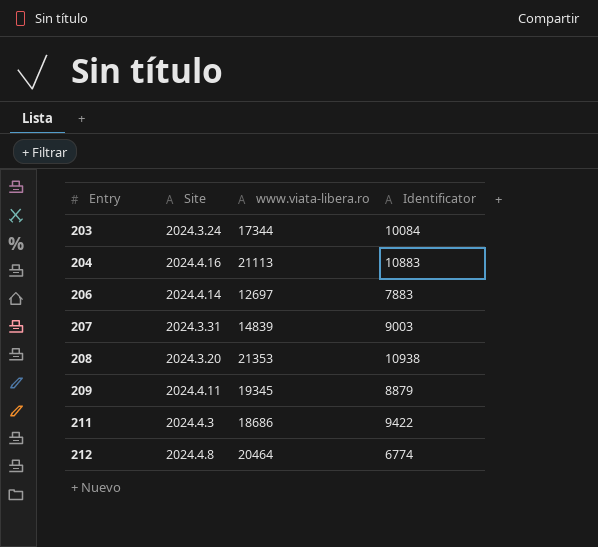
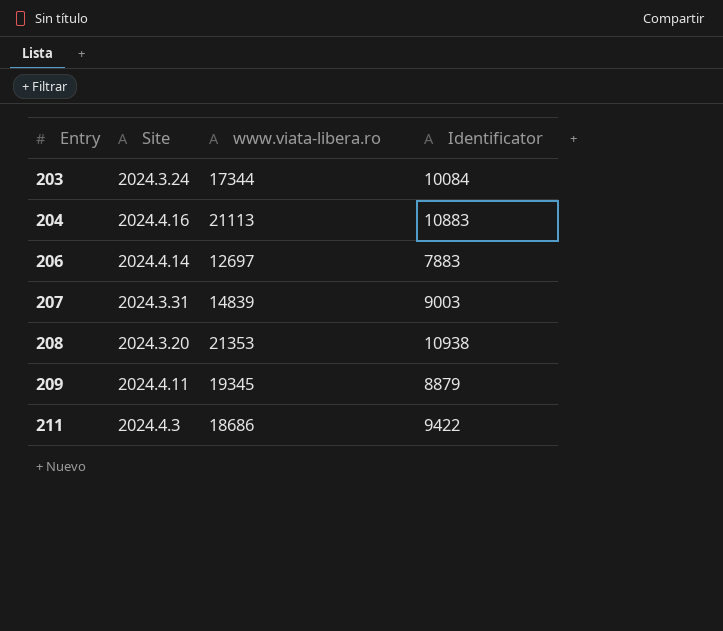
row 212: 2024.4.8 | 20464 | 6774 -> none

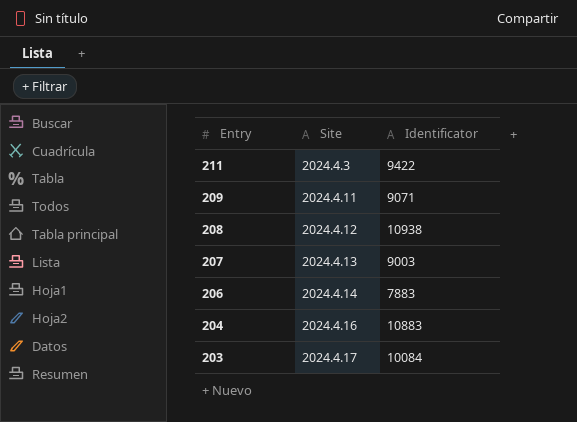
row order: Entry ascending -> Entry descending
column www.viata-libera.ro | position: 3 -> none
209 | Identificator: 8879 -> 9071
208 | Site: 2024.3.20 -> 2024.4.12
207 | Site: 2024.3.31 -> 2024.4.13
203 | Site: 2024.3.24 -> 2024.4.17

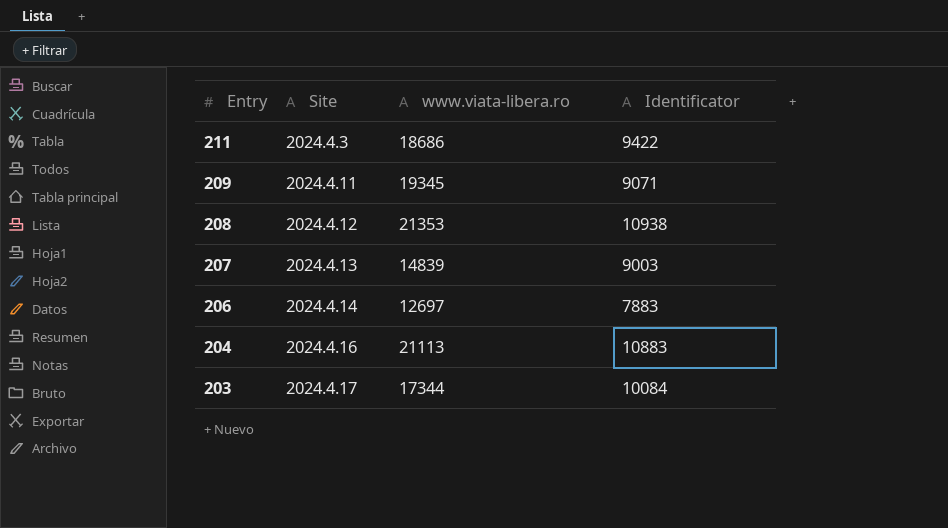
column www.viata-libera.ro | position: none -> 3

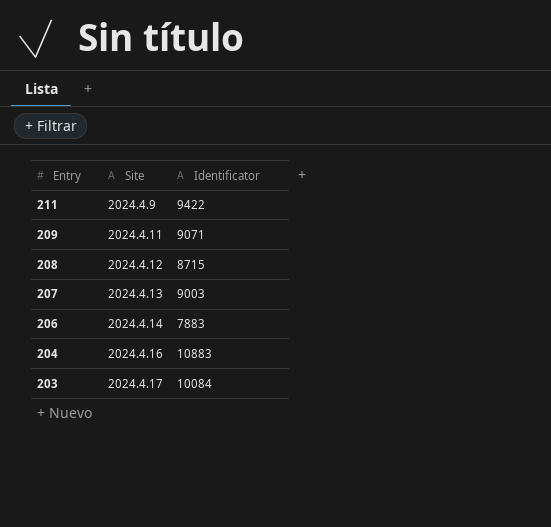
column www.viata-libera.ro | position: 3 -> none
211 | Site: 2024.4.3 -> 2024.4.9
208 | Identificator: 10938 -> 8715

